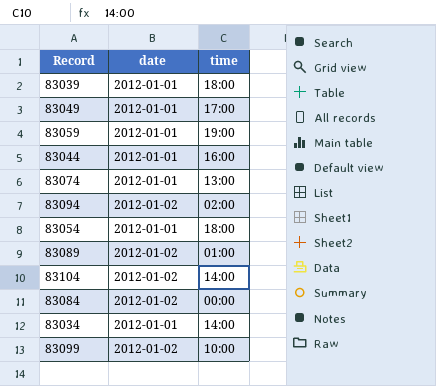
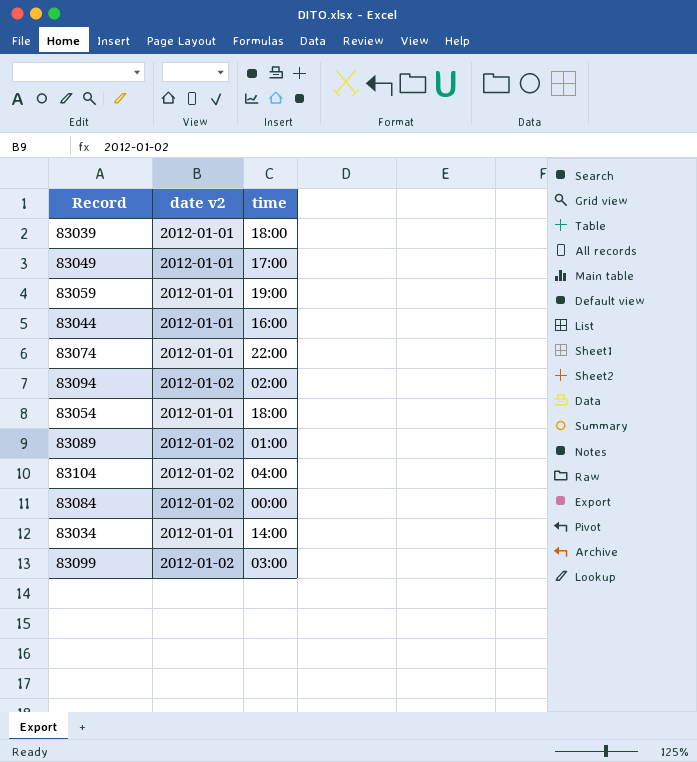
column name: date -> date v2
83074 | time: 13:00 -> 22:00
83104 | time: 14:00 -> 04:00
83099 | time: 10:00 -> 03:00

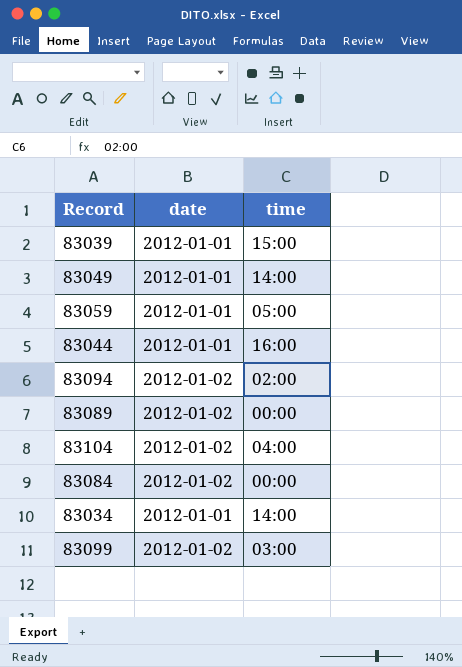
column name: date v2 -> date
row 83074: 2012-01-01 | 22:00 -> none
row 83054: 2012-01-01 | 18:00 -> none
83039 | time: 18:00 -> 15:00
83049 | time: 17:00 -> 14:00
83059 | time: 19:00 -> 05:00
83089 | time: 01:00 -> 00:00

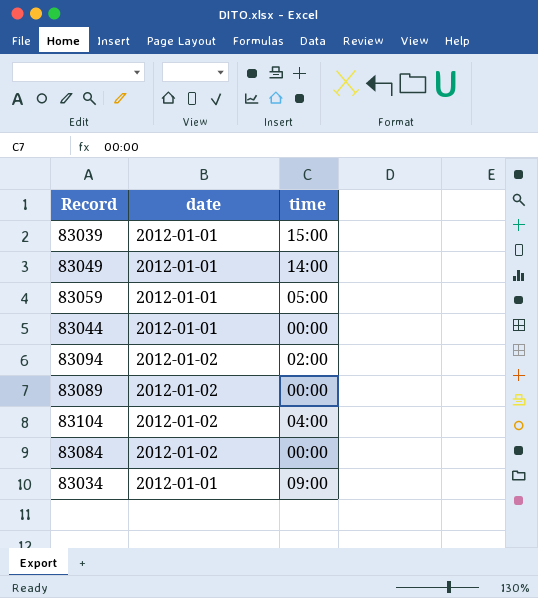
row 83099: 2012-01-02 | 03:00 -> none
83044 | time: 16:00 -> 00:00
83034 | time: 14:00 -> 09:00

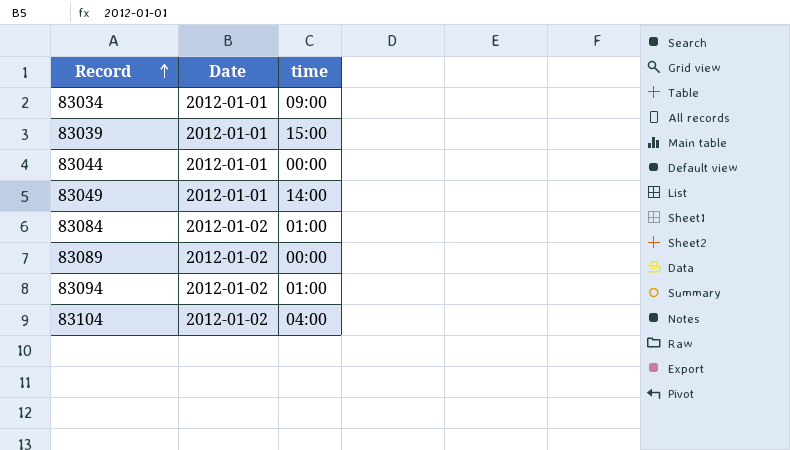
row order: none -> Record ascending
column name: date -> Date
row 83059: 2012-01-01 | 05:00 -> none
83084 | time: 00:00 -> 01:00
83094 | time: 02:00 -> 01:00

